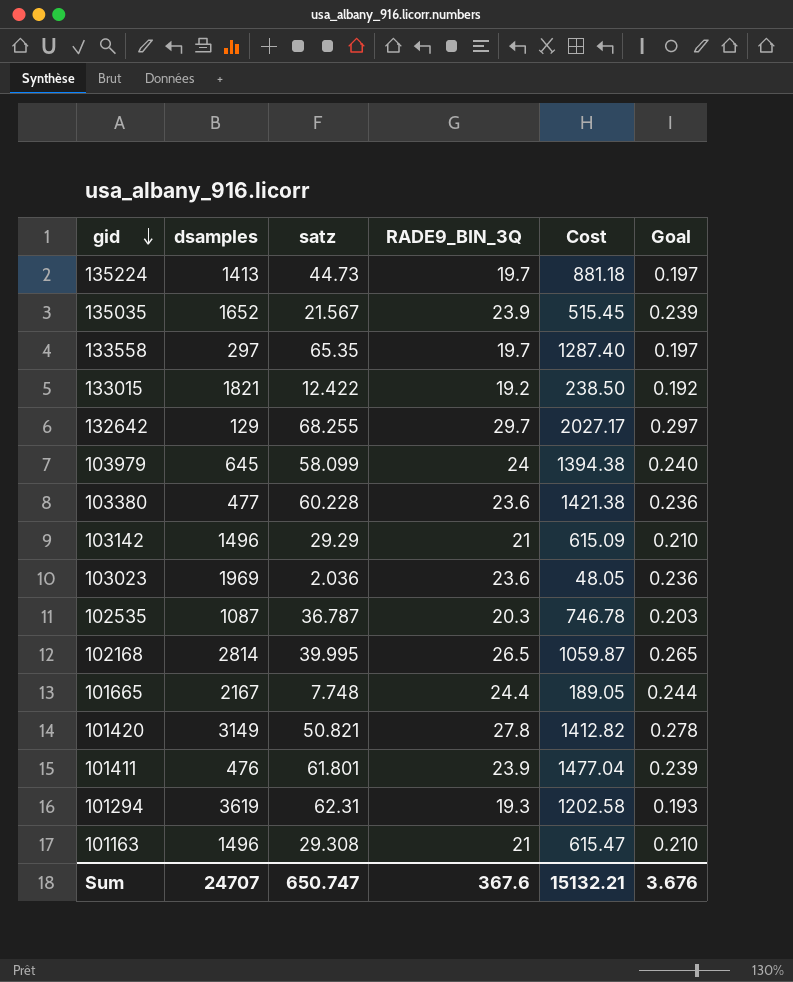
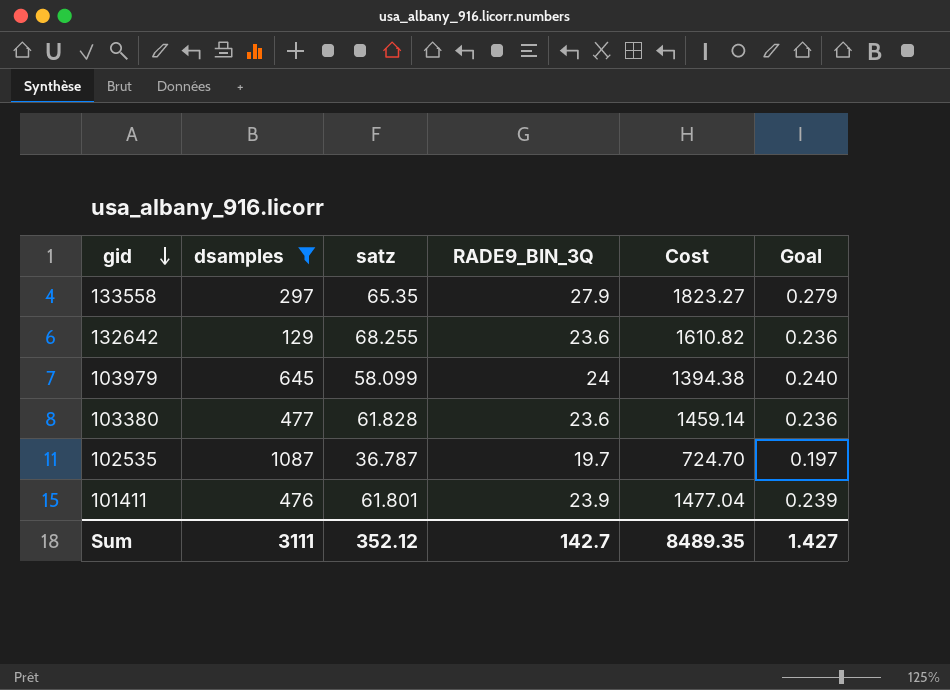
filter: none -> dsamples <= 1087
133558 | RADE9_BIN_3Q: 19.7 -> 27.9
133558 | Cost: 1287.40 -> 1823.27
133558 | Goal: 0.197 -> 0.279
132642 | RADE9_BIN_3Q: 29.7 -> 23.6
132642 | Cost: 2027.17 -> 1610.82
132642 | Goal: 0.297 -> 0.236
103380 | satz: 60.228 -> 61.828
103380 | Cost: 1421.38 -> 1459.14
102535 | RADE9_BIN_3Q: 20.3 -> 19.7
102535 | Cost: 746.78 -> 724.70
102535 | Goal: 0.203 -> 0.197
Sum | dsamples: 24707 -> 3111
Sum | satz: 650.747 -> 352.12
Sum | RADE9_BIN_3Q: 367.6 -> 142.7
Sum | Cost: 15132.21 -> 8489.35
Sum | Goal: 3.676 -> 1.427

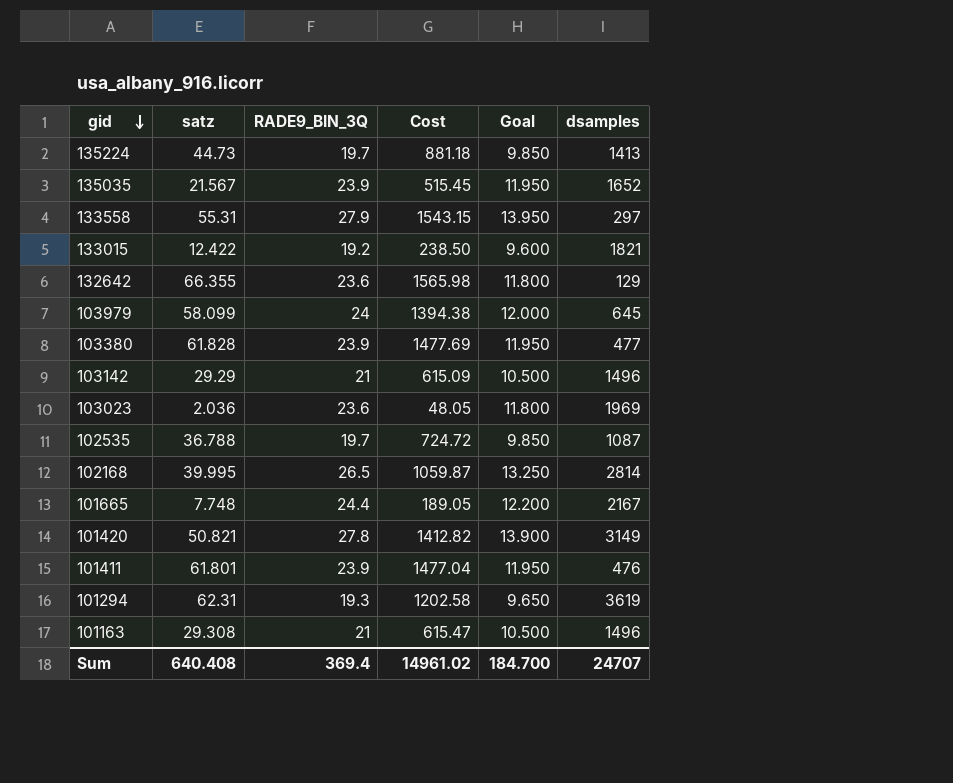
filter: dsamples <= 1087 -> none
column Goal | formula: [RADE9_BIN_3Q] * 0.01 -> [RADE9_BIN_3Q] * 0.5
column dsamples | position: 2 -> 6
133558 | satz: 65.35 -> 55.31
133558 | Cost: 1823.27 -> 1543.15
132642 | satz: 68.255 -> 66.355
132642 | Cost: 1610.82 -> 1565.98
103380 | RADE9_BIN_3Q: 23.6 -> 23.9
103380 | Cost: 1459.14 -> 1477.69
102535 | satz: 36.787 -> 36.788
102535 | Cost: 724.70 -> 724.72
Sum | satz: 352.12 -> 640.408
Sum | RADE9_BIN_3Q: 142.7 -> 369.4
Sum | Cost: 8489.35 -> 14961.02
Sum | Goal: 1.427 -> 184.700
Sum | dsamples: 3111 -> 24707

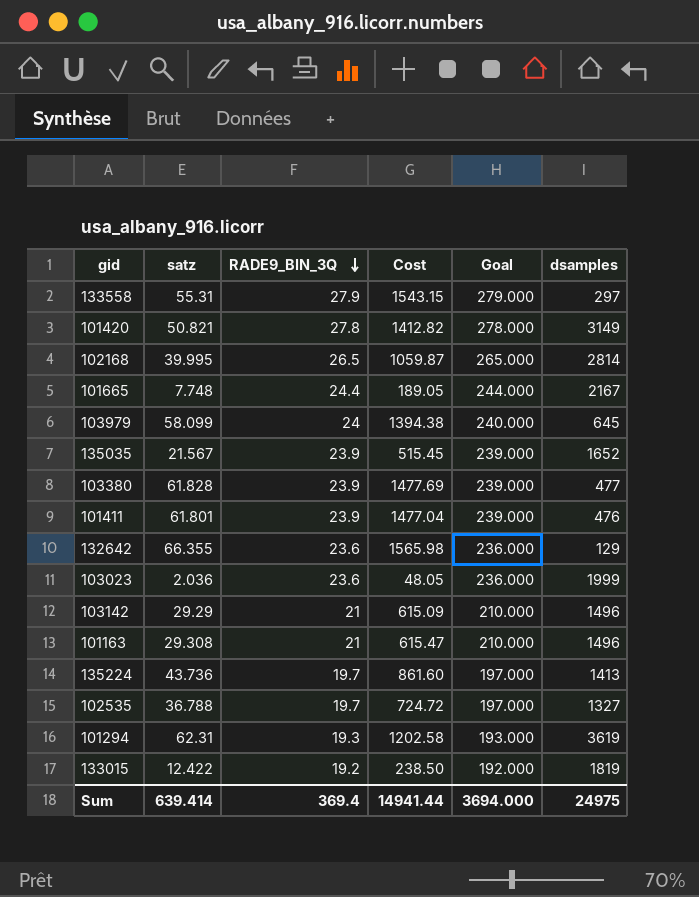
row order: gid descending -> RADE9_BIN_3Q descending
column Goal | formula: [RADE9_BIN_3Q] * 0.5 -> [RADE9_BIN_3Q] * 10
103023 | dsamples: 1969 -> 1999
135224 | satz: 44.73 -> 43.736
135224 | Cost: 881.18 -> 861.60
102535 | dsamples: 1087 -> 1327
133015 | dsamples: 1821 -> 1819
Sum | satz: 640.408 -> 639.414
Sum | Cost: 14961.02 -> 14941.44
Sum | Goal: 184.700 -> 3694.000
Sum | dsamples: 24707 -> 24975

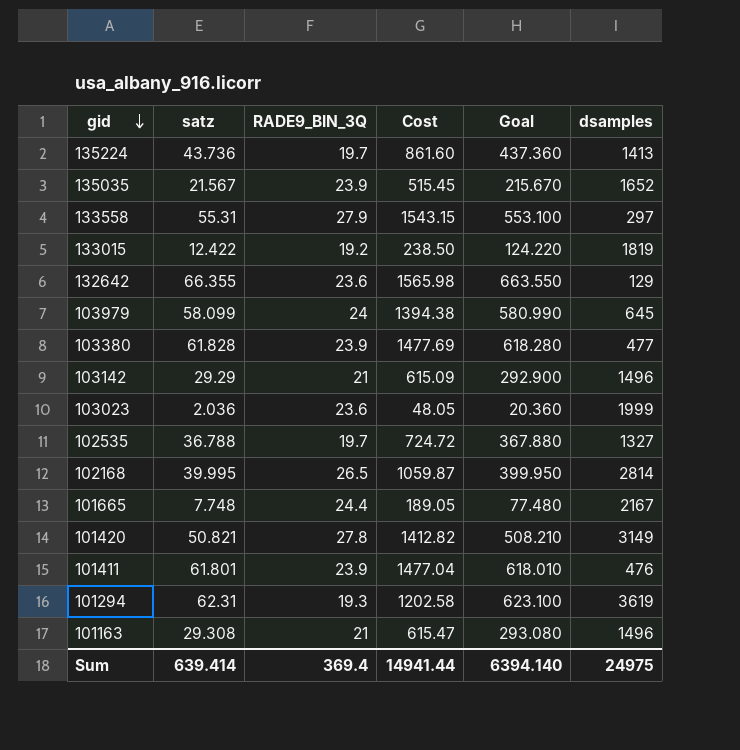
row order: RADE9_BIN_3Q descending -> gid descending
column Goal | formula: [RADE9_BIN_3Q] * 10 -> [satz] * 10
Sum | Goal: 3694.000 -> 6394.140

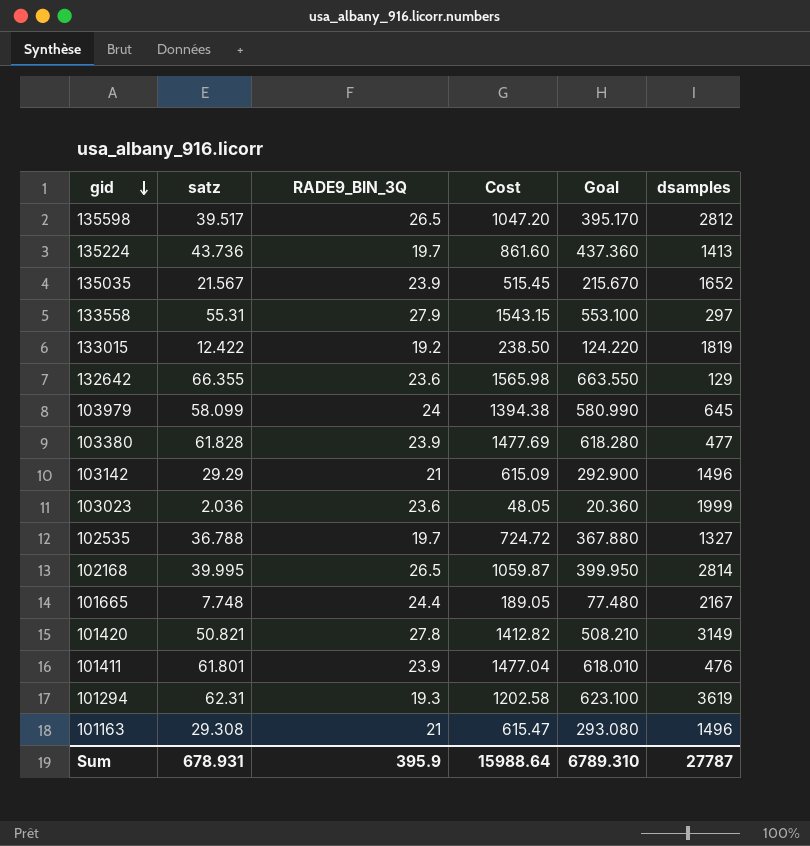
row 135598: none -> 39.517 | 26.5 | 1047.20 | 395.170 | 2812
Sum | satz: 639.414 -> 678.931
Sum | RADE9_BIN_3Q: 369.4 -> 395.9
Sum | Cost: 14941.44 -> 15988.64
Sum | Goal: 6394.140 -> 6789.310
Sum | dsamples: 24975 -> 27787

